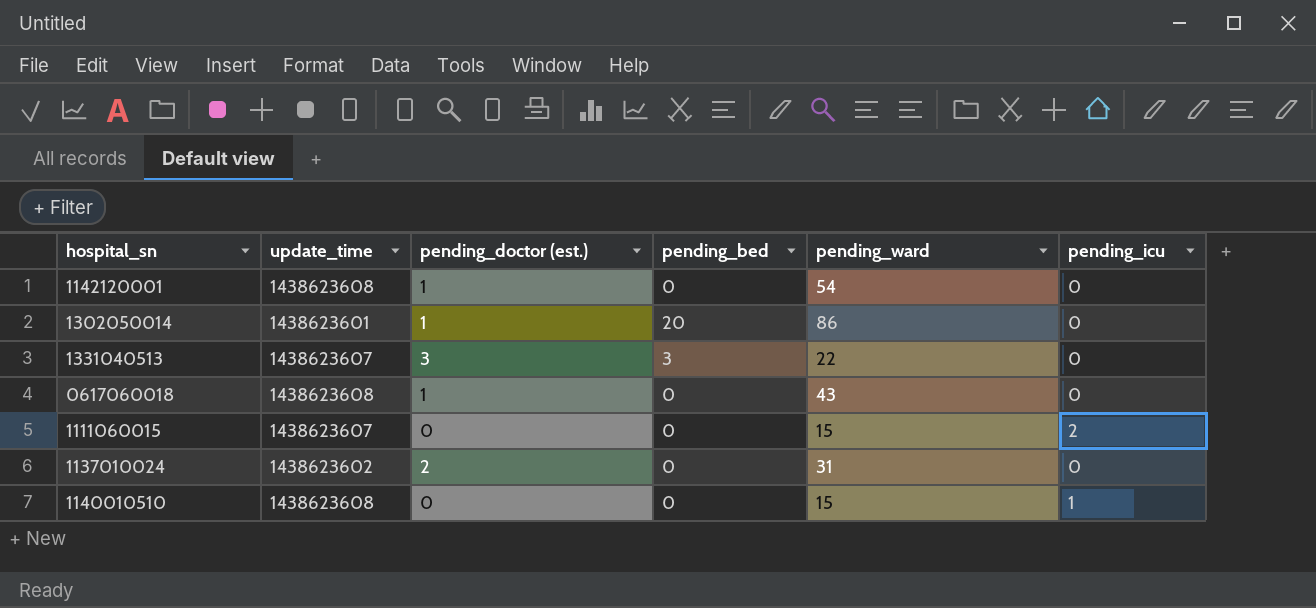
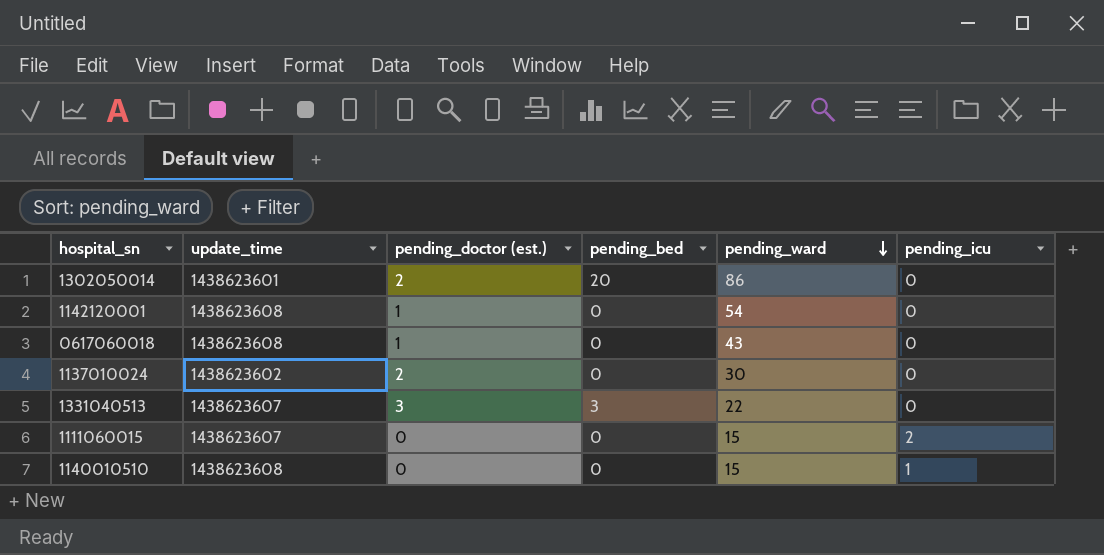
row order: none -> pending_ward descending
1302050014 | pending_doctor (est.): 1 -> 2
1137010024 | pending_ward: 31 -> 30

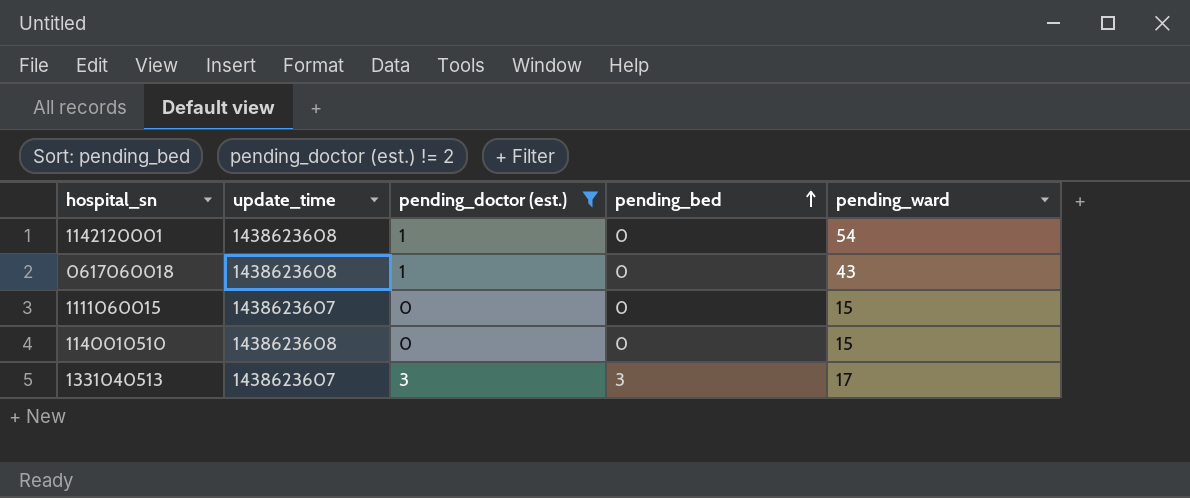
filter: none -> pending_doctor (est.) != 2
row order: pending_ward descending -> pending_bed ascending
column pending_icu | position: 6 -> none
1331040513 | pending_ward: 22 -> 17

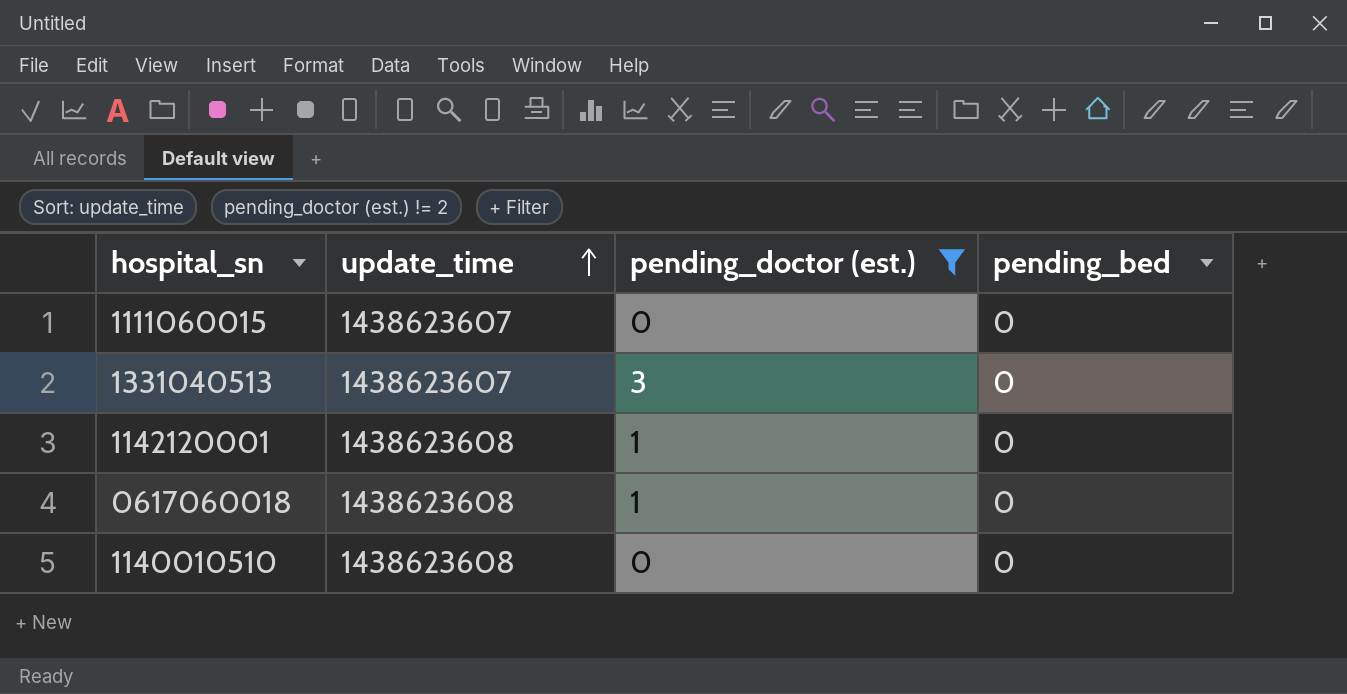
row order: pending_bed ascending -> update_time ascending
column pending_ward | position: 5 -> none
1331040513 | pending_bed: 3 -> 0

